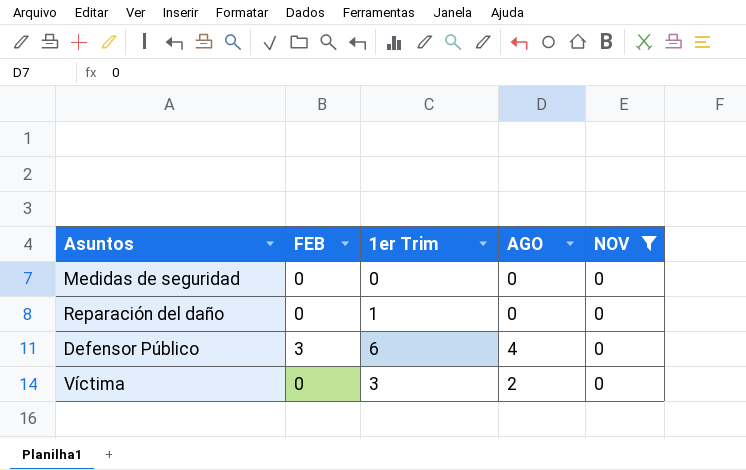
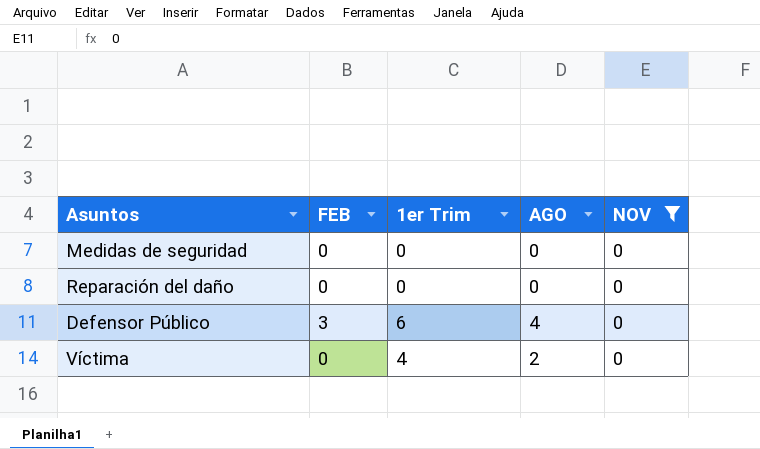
Reparación del daño | 1er Trim: 1 -> 0
Víctima | 1er Trim: 3 -> 4

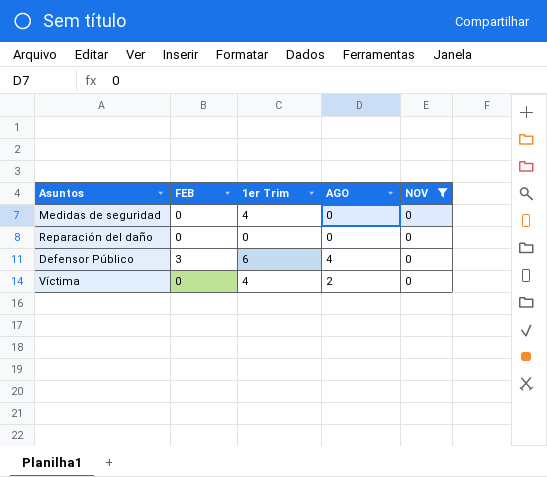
Medidas de seguridad | 1er Trim: 0 -> 4

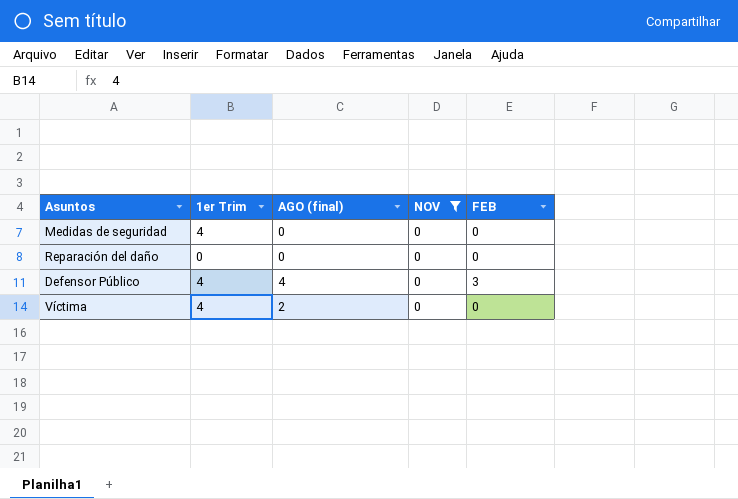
column name: AGO -> AGO (final)
column FEB | position: 2 -> 5
Defensor Público | 1er Trim: 6 -> 4

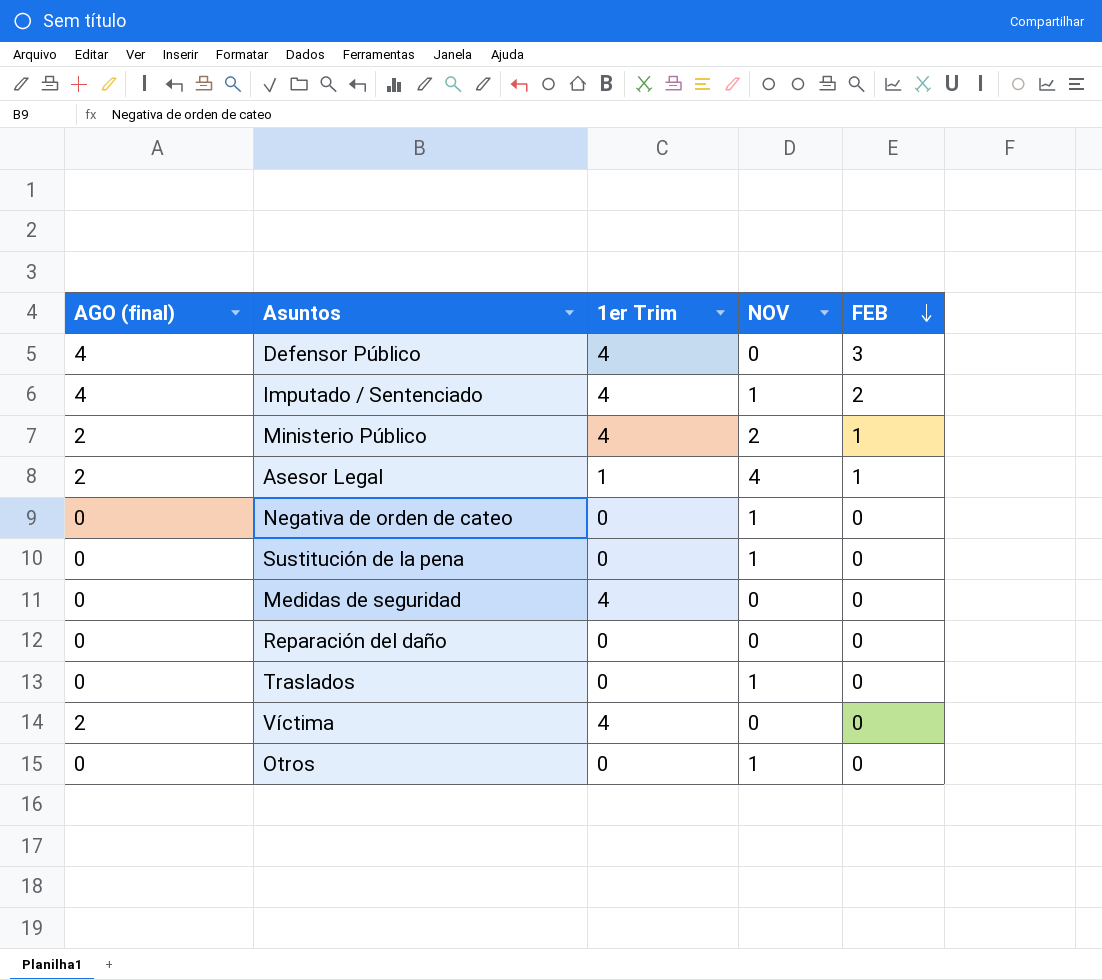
filter: NOV = 0 -> none
row order: none -> FEB descending
column AGO (final) | position: 3 -> 1

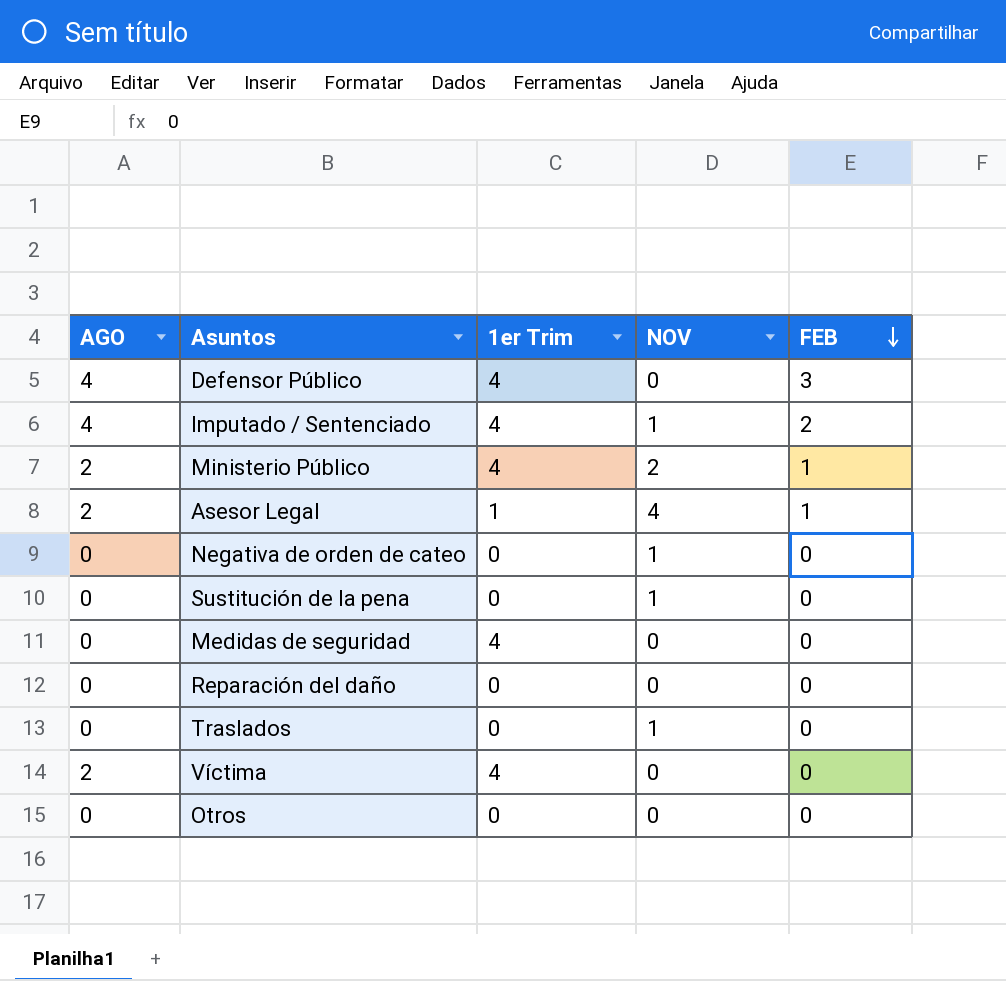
column name: AGO (final) -> AGO
Otros | NOV: 1 -> 0

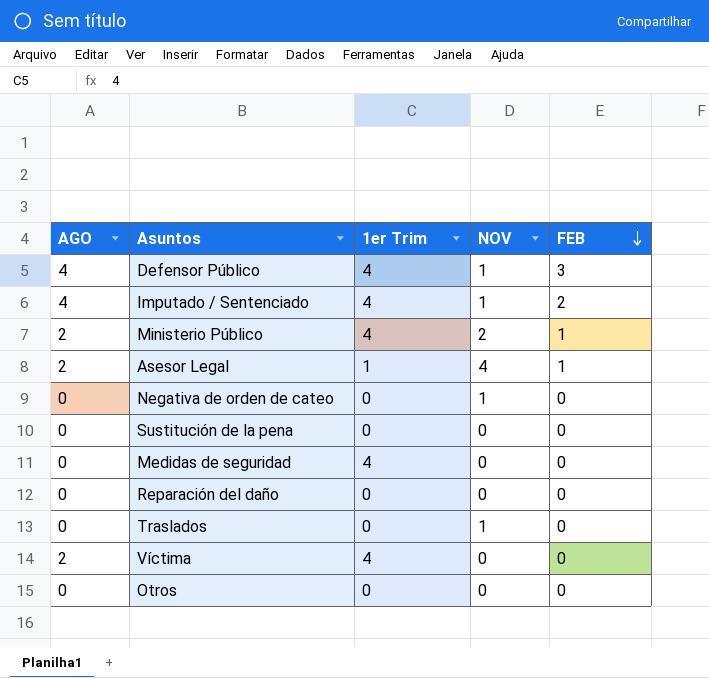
Defensor Público | NOV: 0 -> 1
Sustitución de la pena | NOV: 1 -> 0

